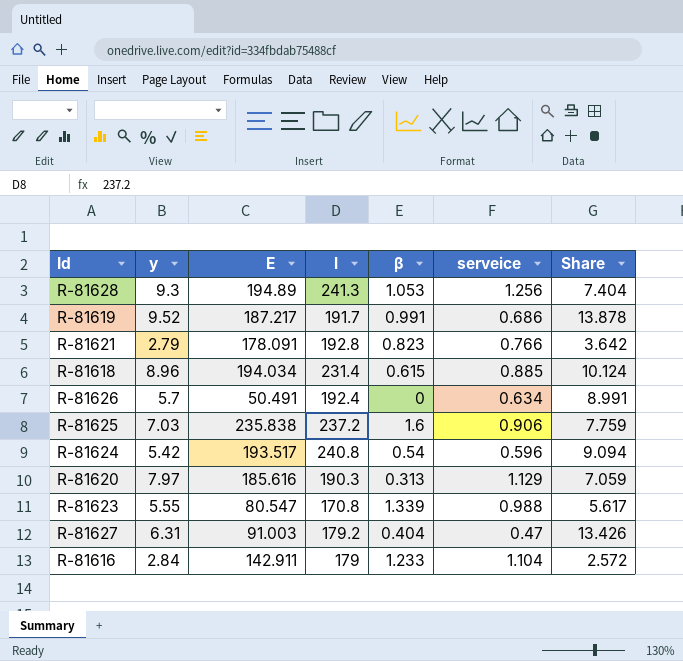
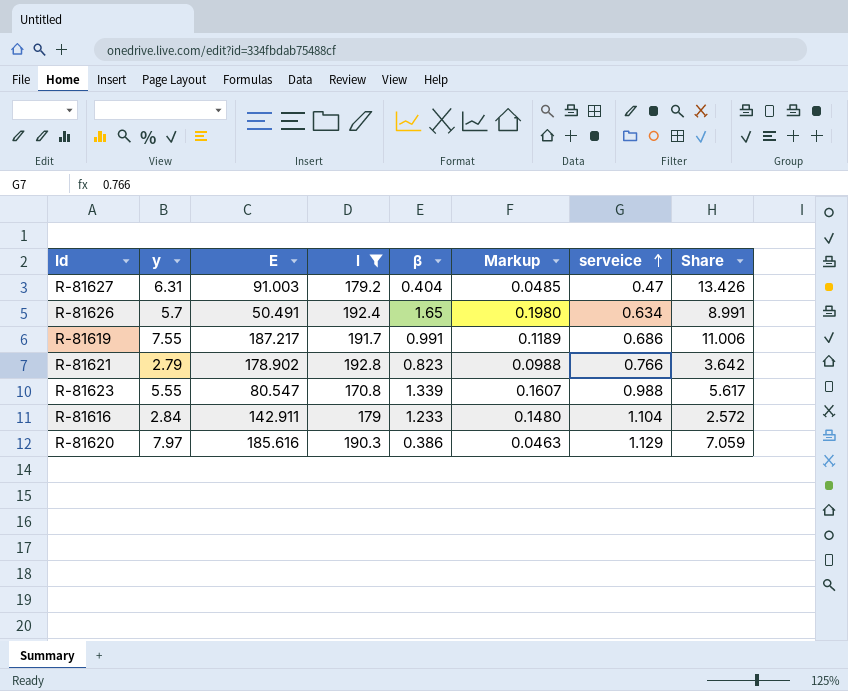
filter: none -> l <= 192.8
row order: none -> serveice ascending
column Markup | formula: none -> [β] * 0.12
R-81626 | β: 0 -> 1.65
R-81619 | y: 9.52 -> 7.55
R-81619 | Share: 13.878 -> 11.006
R-81621 | E: 178.091 -> 178.902
R-81620 | β: 0.313 -> 0.386

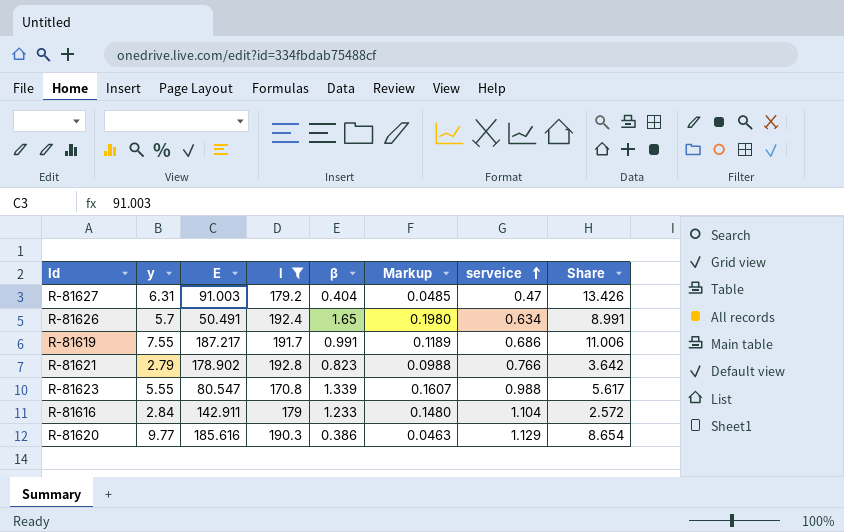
R-81620 | y: 7.97 -> 9.77
R-81620 | Share: 7.059 -> 8.654

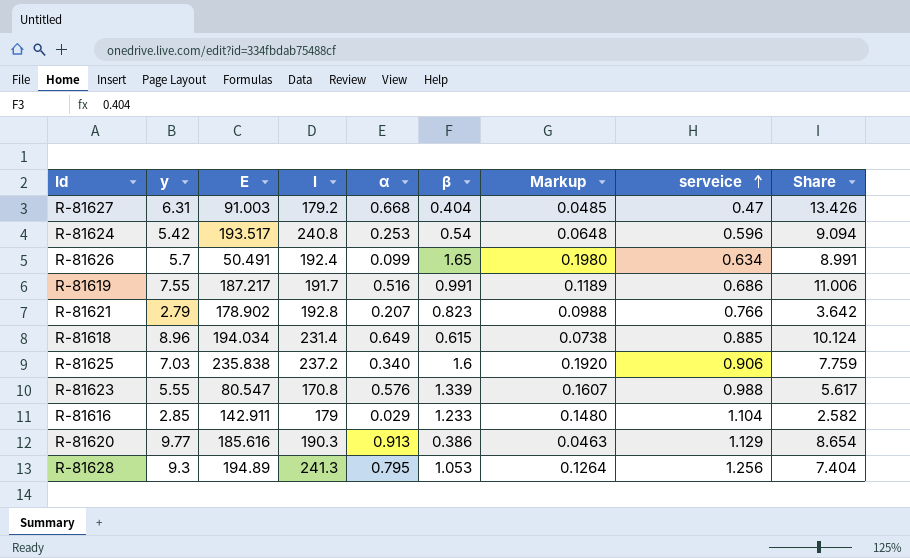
filter: l <= 192.8 -> none
column α | position: none -> 5
R-81616 | y: 2.84 -> 2.85
R-81616 | Share: 2.572 -> 2.582

